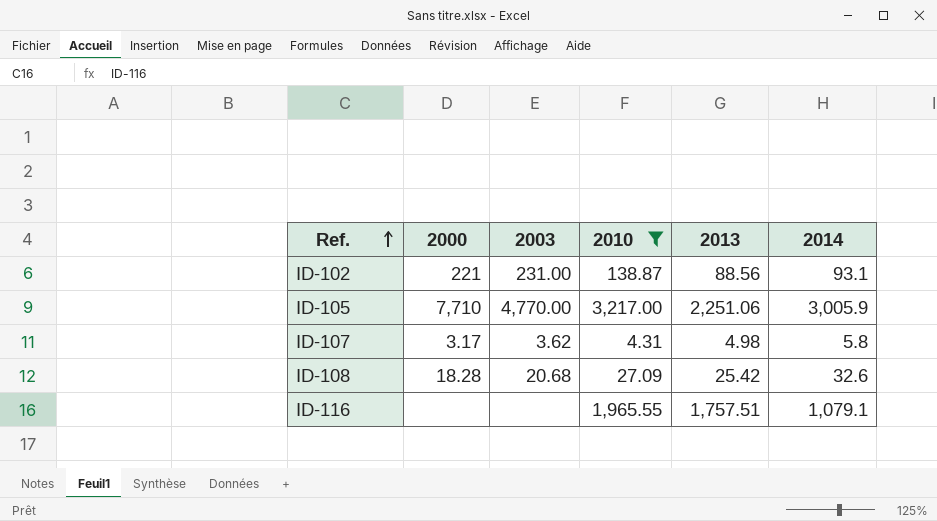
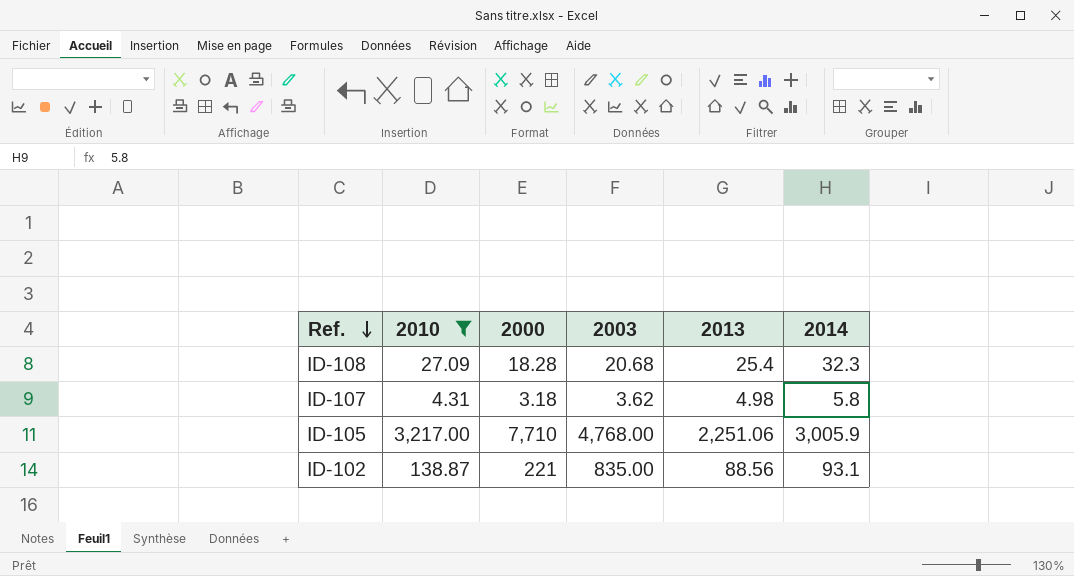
row order: Ref. ascending -> Ref. descending
column 2010 | position: 4 -> 2
row ID-116: none | none | 1,965.55 | 1,757.51 | 1,079.1 -> none
ID-108 | 2013: 25.42 -> 25.4
ID-108 | 2014: 32.6 -> 32.3
ID-107 | 2000: 3.17 -> 3.18
ID-105 | 2003: 4,770.00 -> 4,768.00
ID-102 | 2003: 231.00 -> 835.00

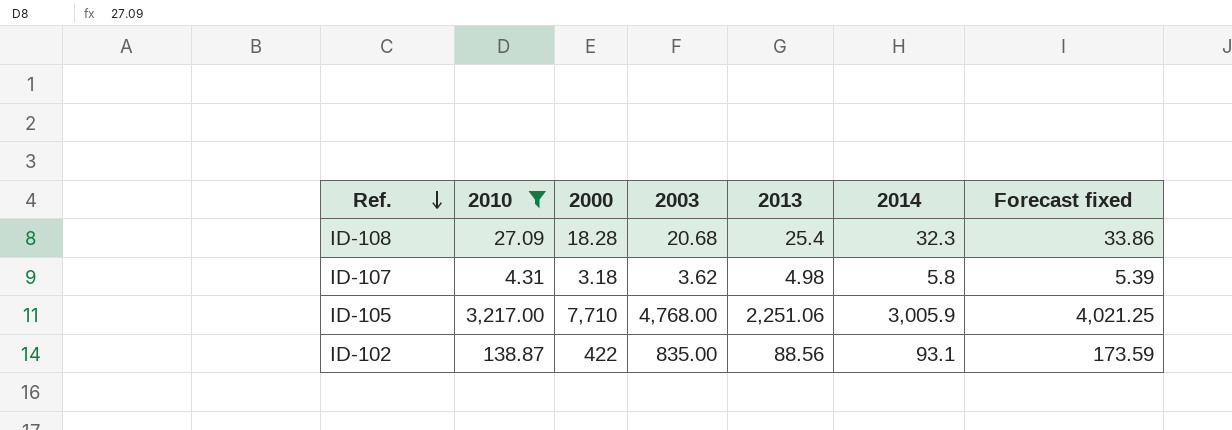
column Forecast fixed | formula: none -> [2010] * 1.25
ID-102 | 2000: 221 -> 422

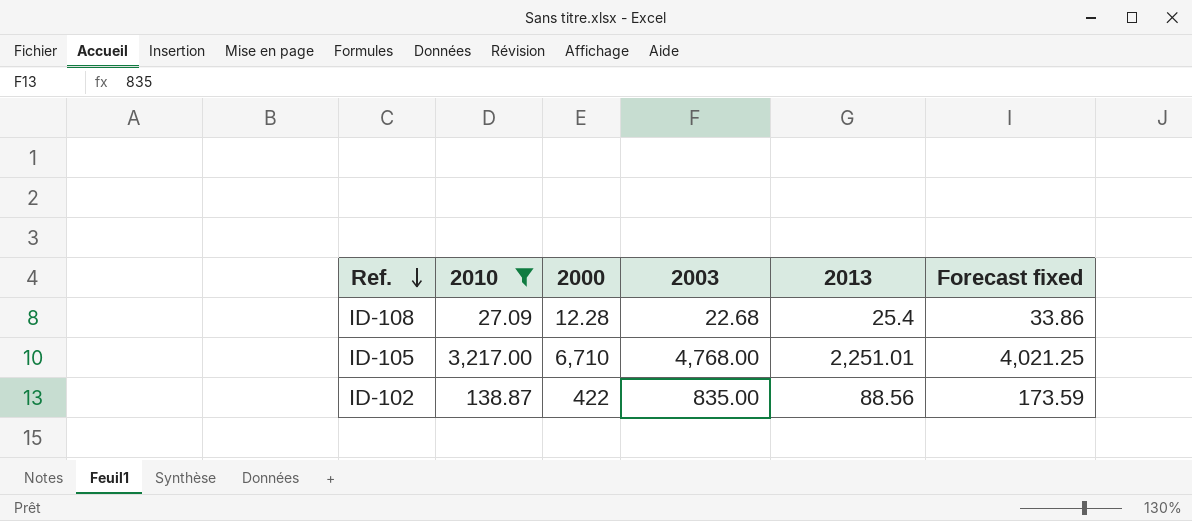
column 2014 | position: 6 -> none
row ID-107: 4.31 | 3.18 | 3.62 | 4.98 | 5.8 | 5.39 -> none
ID-108 | 2000: 18.28 -> 12.28
ID-108 | 2003: 20.68 -> 22.68
ID-105 | 2000: 7,710 -> 6,710
ID-105 | 2013: 2,251.06 -> 2,251.01

